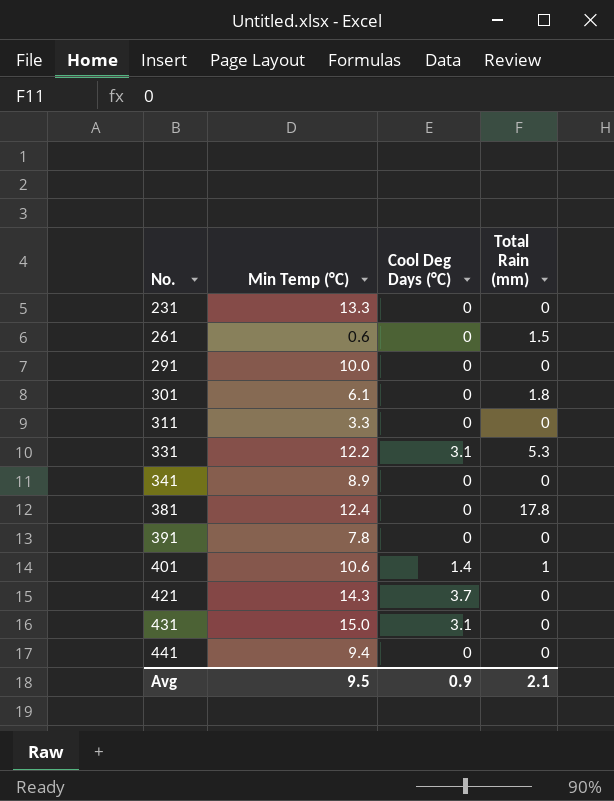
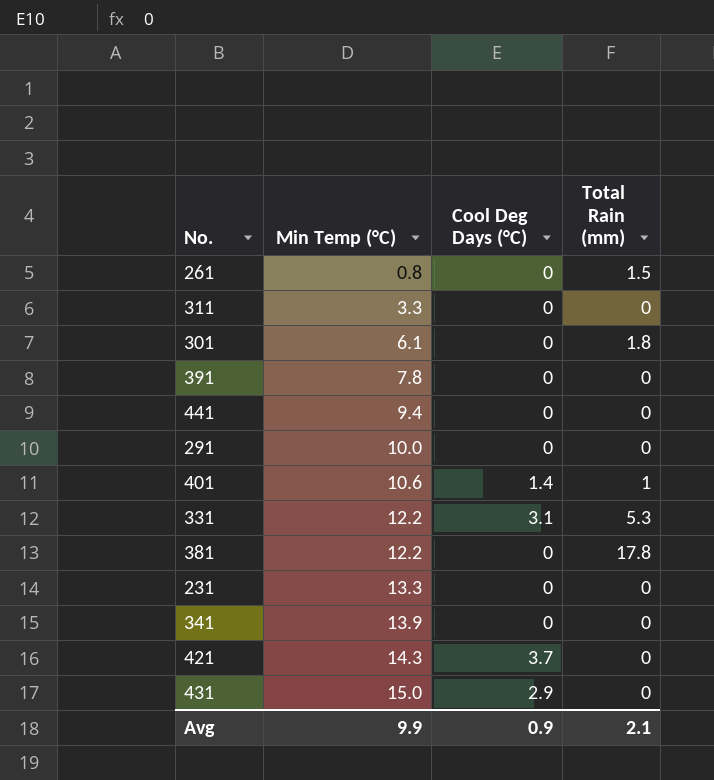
row order: No. ascending -> Min Temp (°C) ascending
261 | Min Temp (°C): 0.6 -> 0.8
381 | Min Temp (°C): 12.4 -> 12.2
341 | Min Temp (°C): 8.9 -> 13.9
431 | Cool Deg Days (°C): 3.1 -> 2.9
Avg | Min Temp (°C): 9.5 -> 9.9

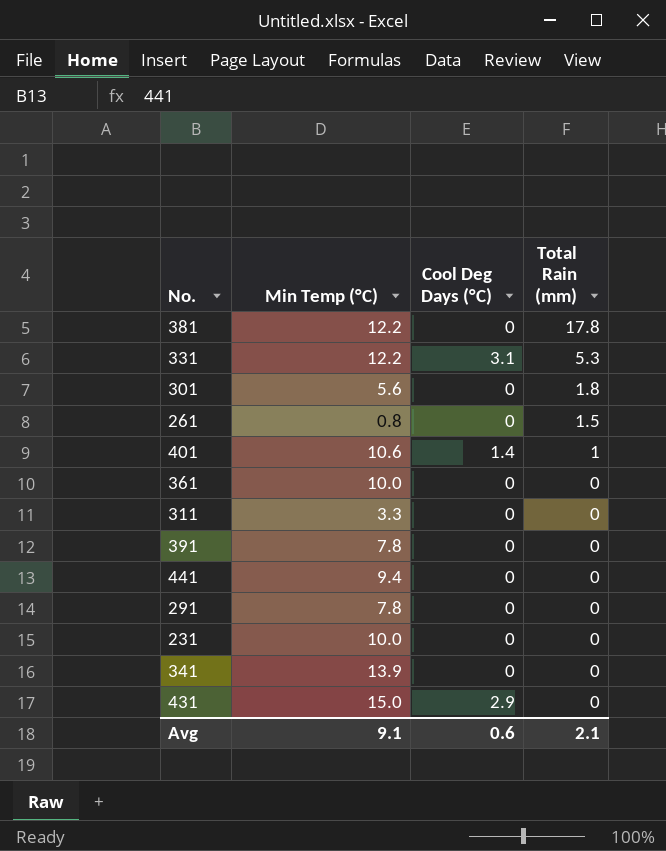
row order: Min Temp (°C) ascending -> Total Rain (mm) descending
row 421: 14.3 | 3.7 | 0 -> none
301 | Min Temp (°C): 6.1 -> 5.6
row 361: none -> 10.0 | 0 | 0
291 | Min Temp (°C): 10.0 -> 7.8
231 | Min Temp (°C): 13.3 -> 10.0
Avg | Min Temp (°C): 9.9 -> 9.1
Avg | Cool Deg Days (°C): 0.9 -> 0.6

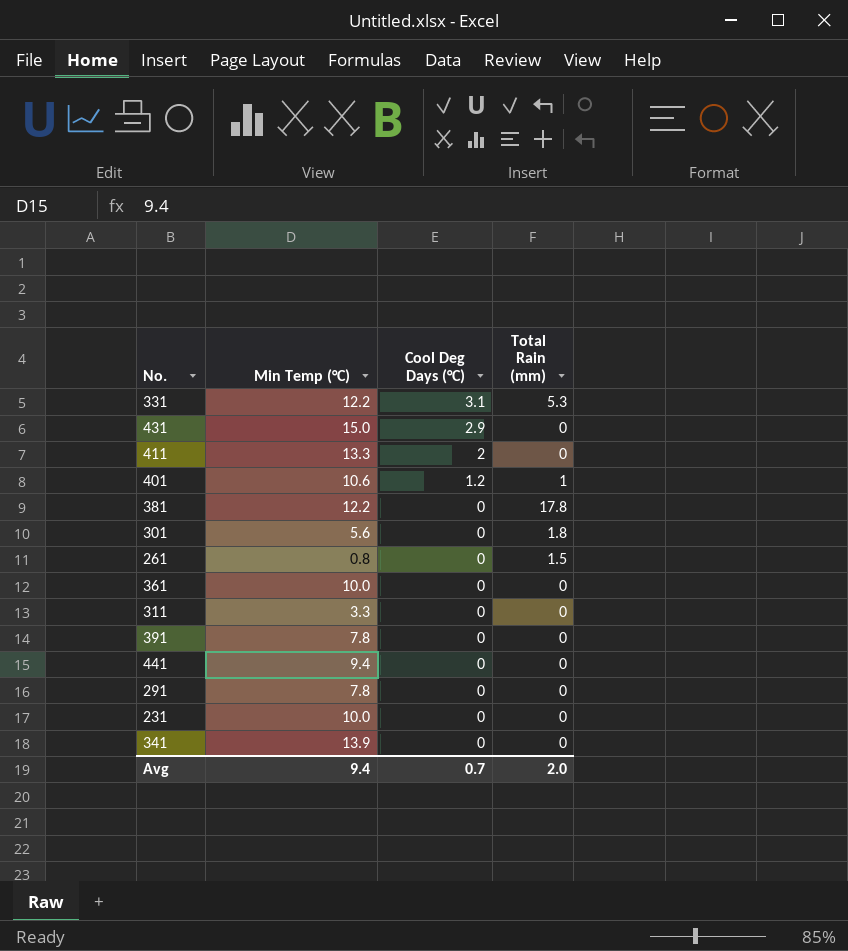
row order: Total Rain (mm) descending -> Cool Deg Days (°C) descending
row 411: none -> 13.3 | 2 | 0
401 | Cool Deg Days (°C): 1.4 -> 1.2
Avg | Min Temp (°C): 9.1 -> 9.4
Avg | Cool Deg Days (°C): 0.6 -> 0.7
Avg | Total Rain (mm): 2.1 -> 2.0

